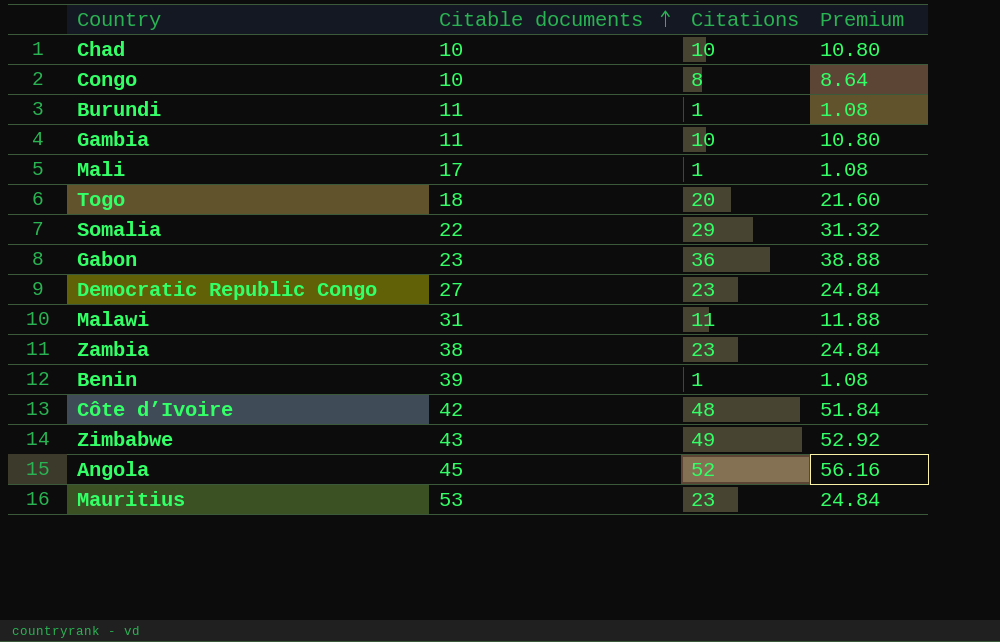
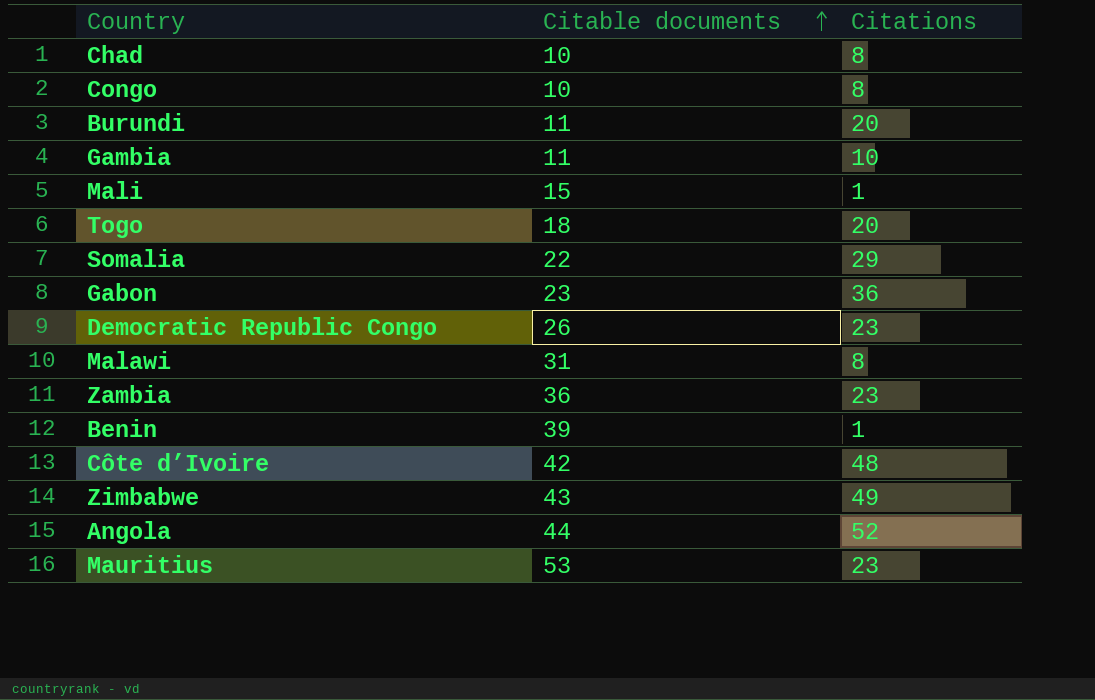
column Premium | formula: [Citations] * 1.08 -> none
Chad | Citations: 10 -> 8
Burundi | Citations: 1 -> 20
Mali | Citable documents: 17 -> 15
Democratic Republic Congo | Citable documents: 27 -> 26
Malawi | Citations: 11 -> 8
Zambia | Citable documents: 38 -> 36
Angola | Citable documents: 45 -> 44

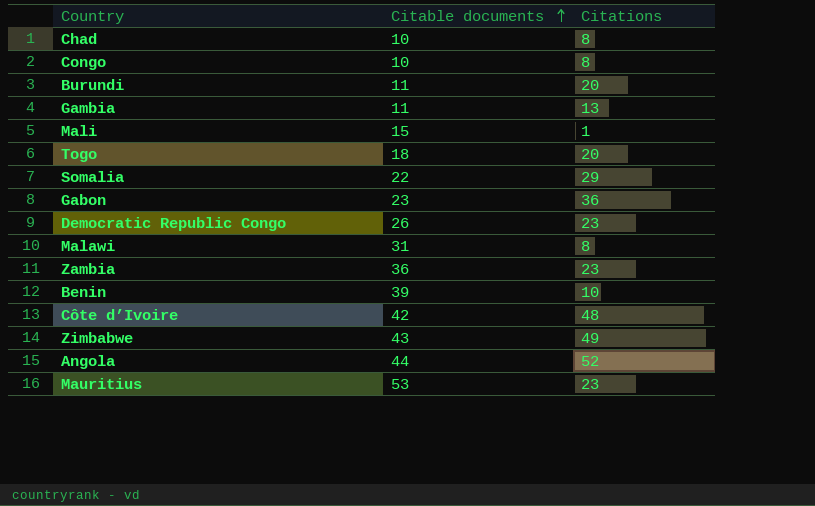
Gambia | Citations: 10 -> 13
Benin | Citations: 1 -> 10

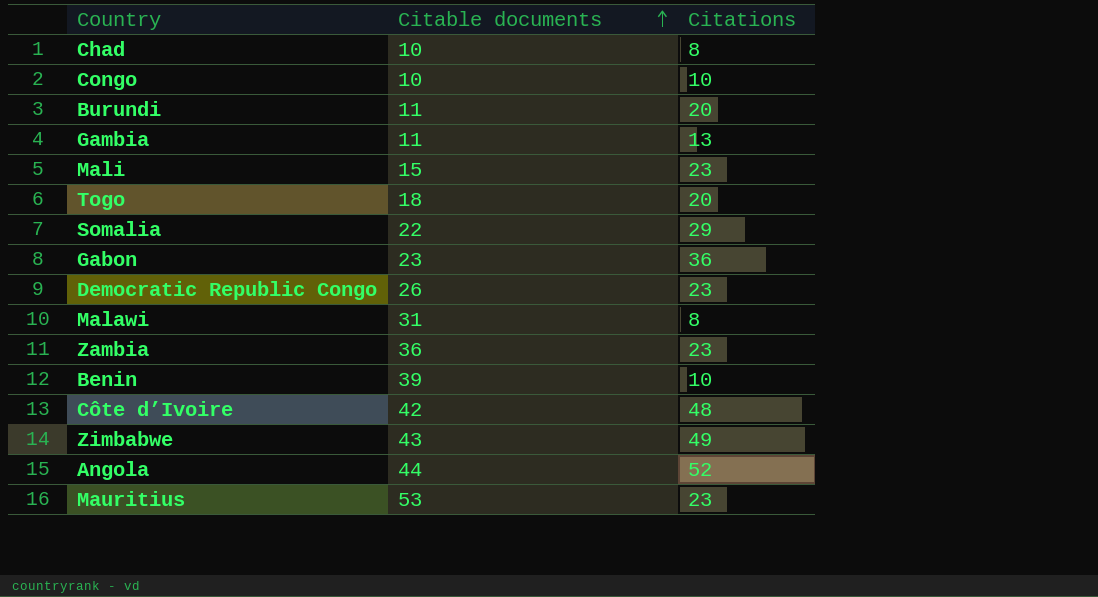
Congo | Citations: 8 -> 10
Mali | Citations: 1 -> 23

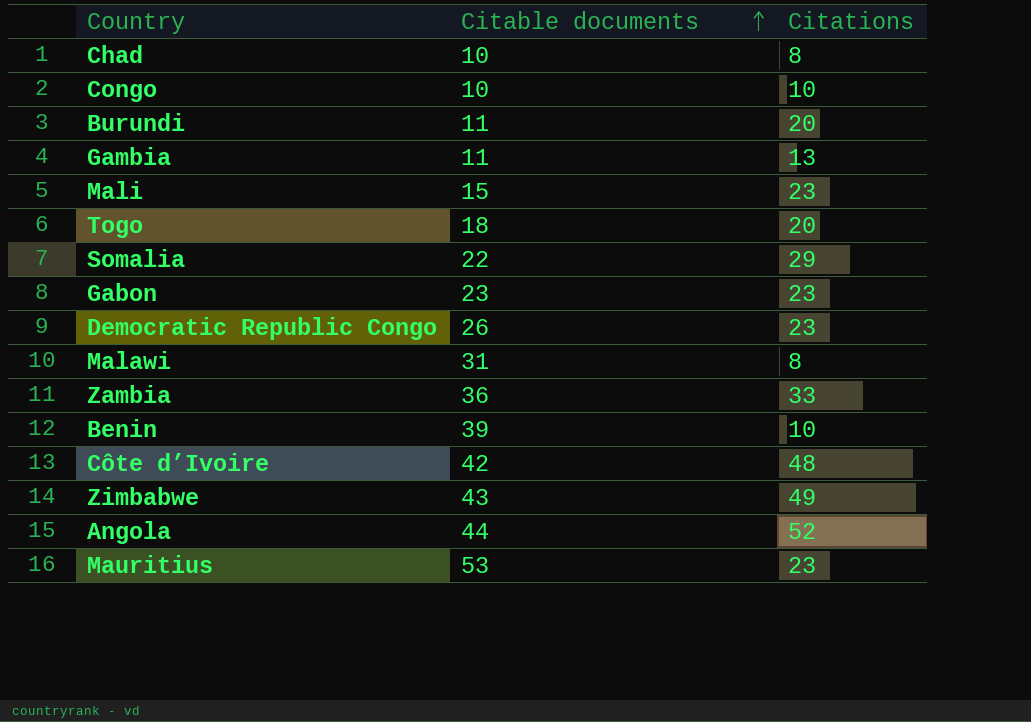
Gabon | Citations: 36 -> 23
Zambia | Citations: 23 -> 33

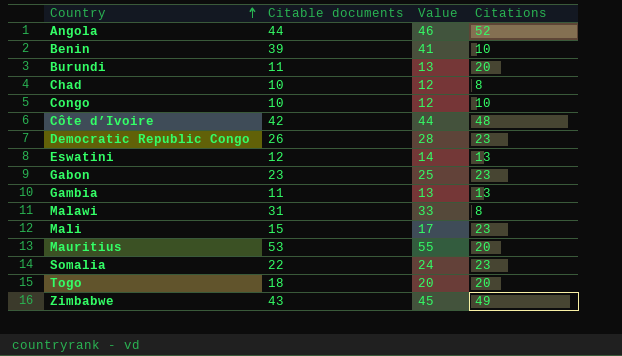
row order: Citable documents ascending -> Country ascending
column Value | formula: none -> [Citable documents] + 2
row Zambia: 36 | 33 -> none
row Eswatini: none -> 12 | 14 | 13
Mauritius | Citations: 23 -> 20
Somalia | Citations: 29 -> 23

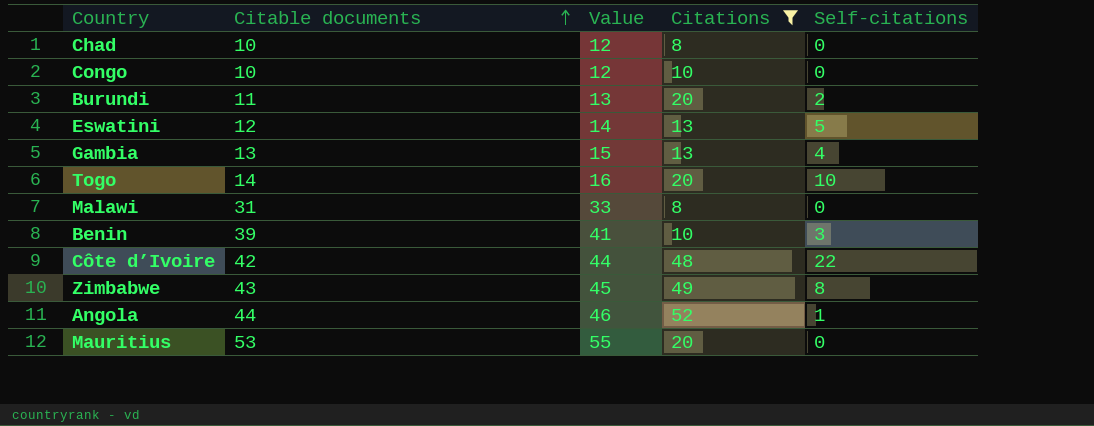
filter: none -> Citations != 23
row order: Country ascending -> Citable documents ascending
column Self-citations | position: none -> 5
Gambia | Citable documents: 11 -> 13
Gambia | Value: 13 -> 15
Togo | Citable documents: 18 -> 14
Togo | Value: 20 -> 16

